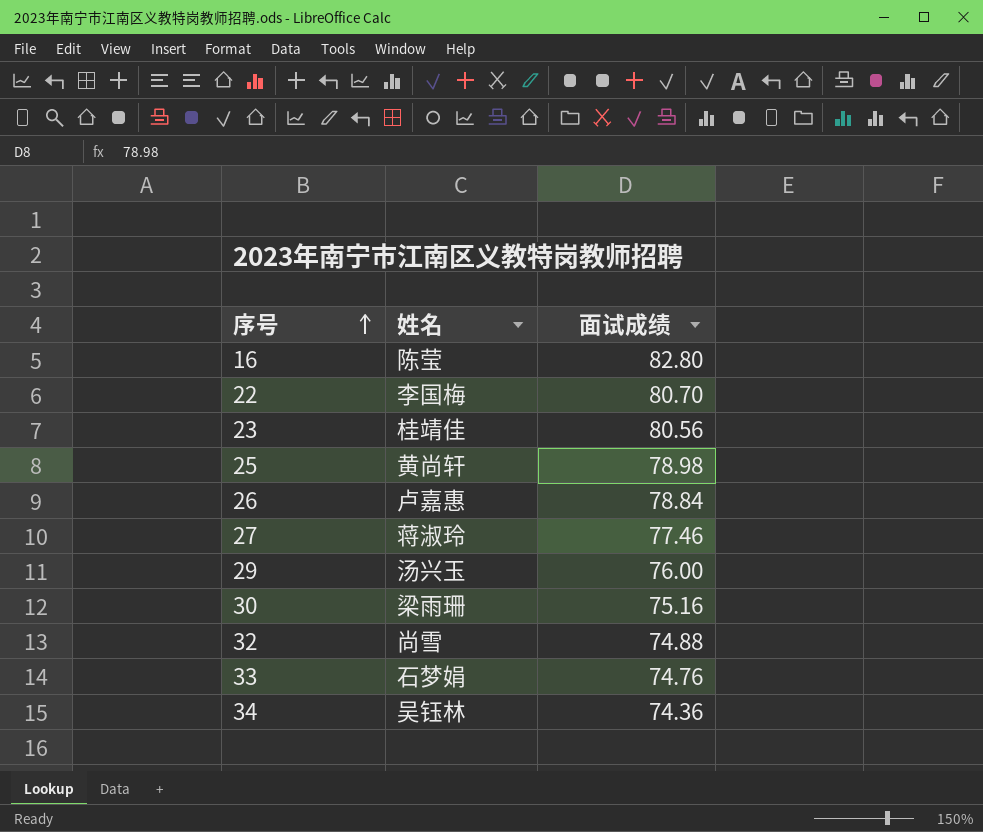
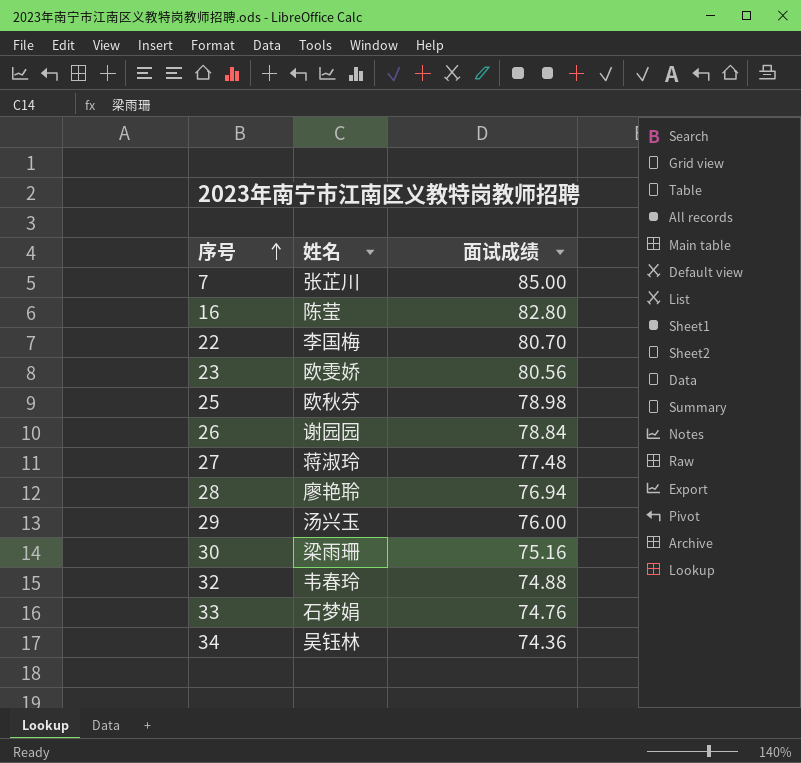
row 7: none -> 张芷川 | 85.00
23 | 姓名: 桂靖佳 -> 欧雯娇
25 | 姓名: 黄尚轩 -> 欧秋芬
26 | 姓名: 卢嘉惠 -> 谢园园
27 | 面试成绩: 77.46 -> 77.48
row 28: none -> 廖艳聆 | 76.94
32 | 姓名: 尚雪 -> 韦春玲

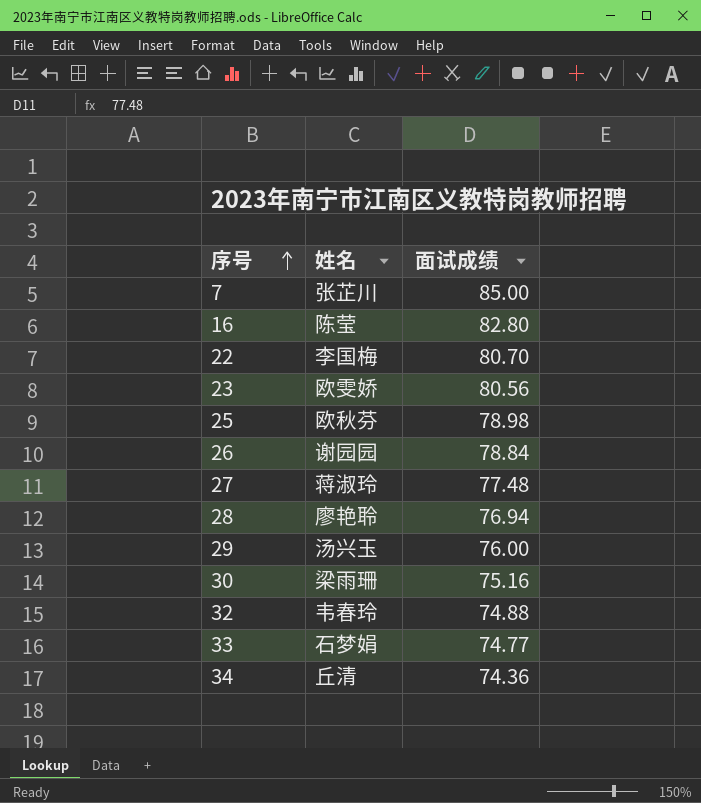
33 | 面试成绩: 74.76 -> 74.77
34 | 姓名: 吴钰林 -> 丘清

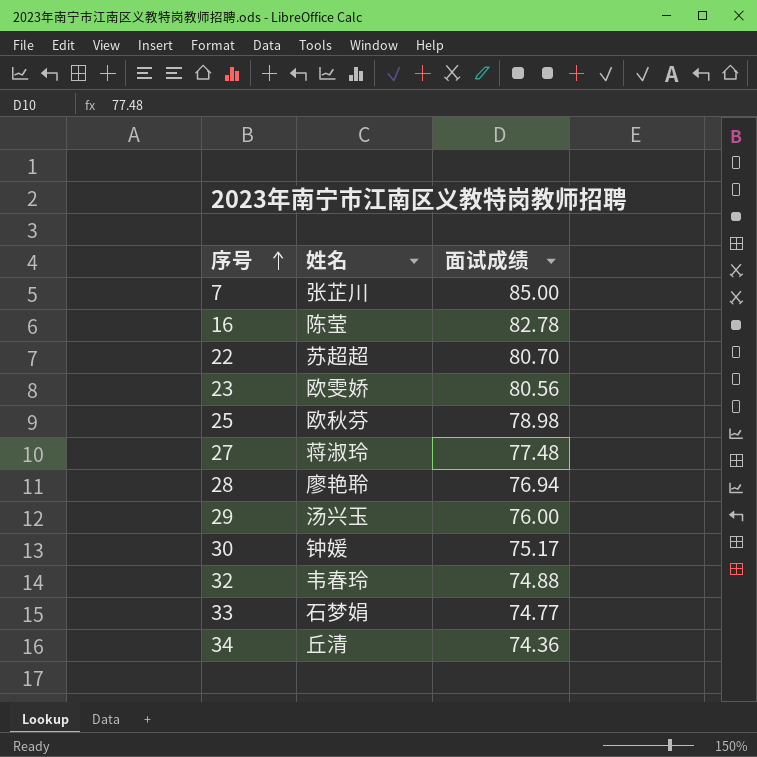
row 26: 谢园园 | 78.84 -> none
16 | 面试成绩: 82.80 -> 82.78
22 | 姓名: 李国梅 -> 苏超超
30 | 姓名: 梁雨珊 -> 钟媛
30 | 面试成绩: 75.16 -> 75.17

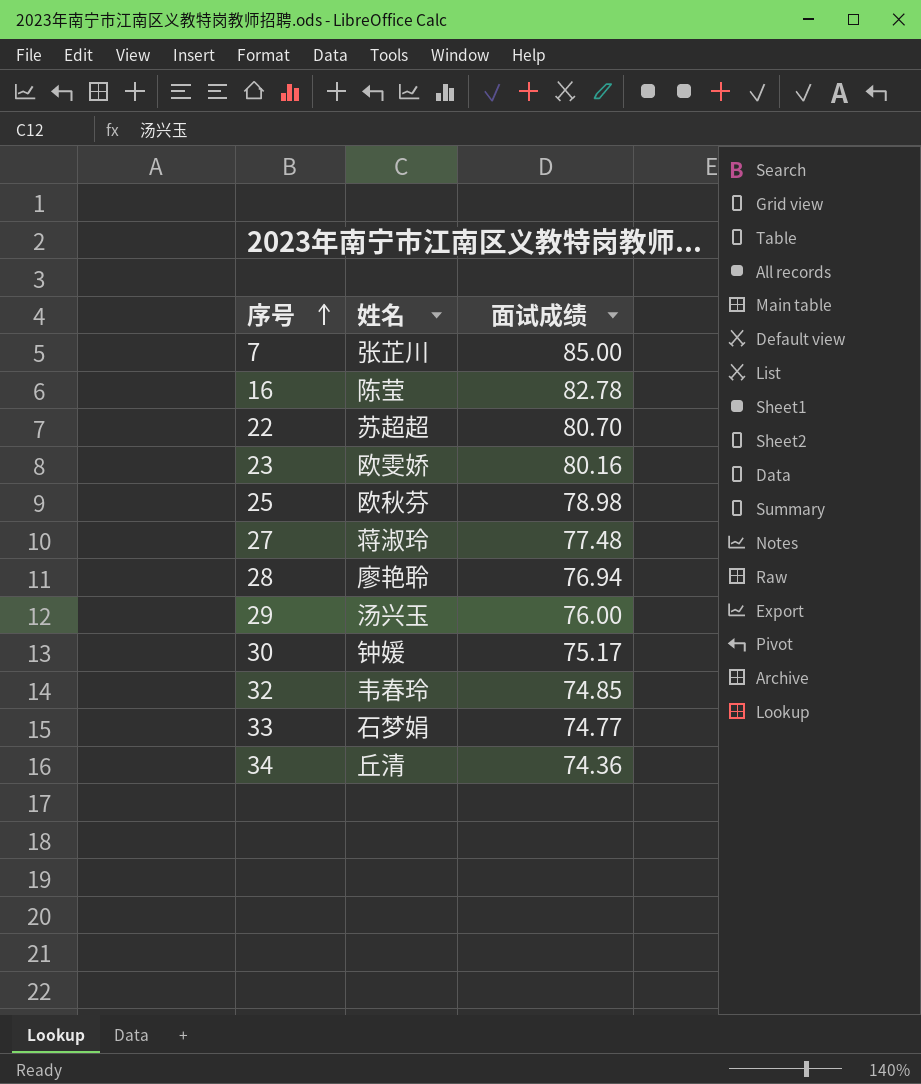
23 | 面试成绩: 80.56 -> 80.16
32 | 面试成绩: 74.88 -> 74.85

